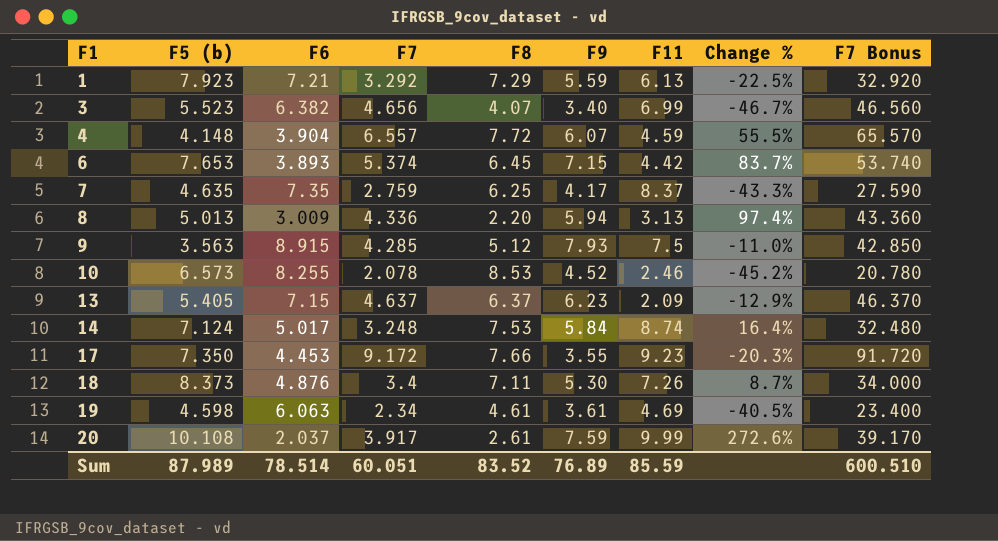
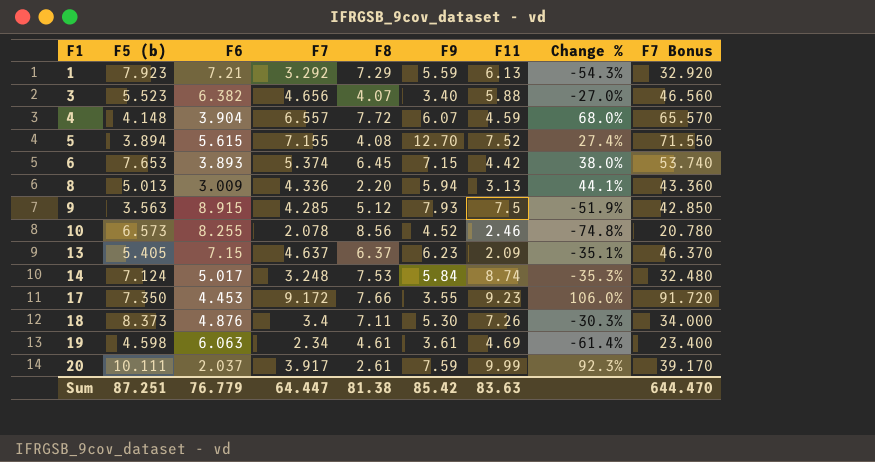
column Change % | formula: ([F9] - [F6]) / [F6] -> ([F7] - [F6]) / [F6]
row 7: 4.635 | 7.35 | 2.759 | 6.25 | 4.17 | 8.37 | -43.3% | 27.590 -> none
3 | F11: 6.99 -> 5.88
row 5: none -> 3.894 | 5.615 | 7.155 | 4.08 | 12.70 | 7.52 | 27.4% | 71.550
10 | F8: 8.53 -> 8.56
20 | F5 (b): 10.108 -> 10.111
Sum | F5 (b): 87.989 -> 87.251
Sum | F6: 78.514 -> 76.779
Sum | F7: 60.051 -> 64.447
Sum | F8: 83.52 -> 81.38
Sum | F9: 76.89 -> 85.42
Sum | F11: 85.59 -> 83.63
Sum | F7 Bonus: 600.510 -> 644.470

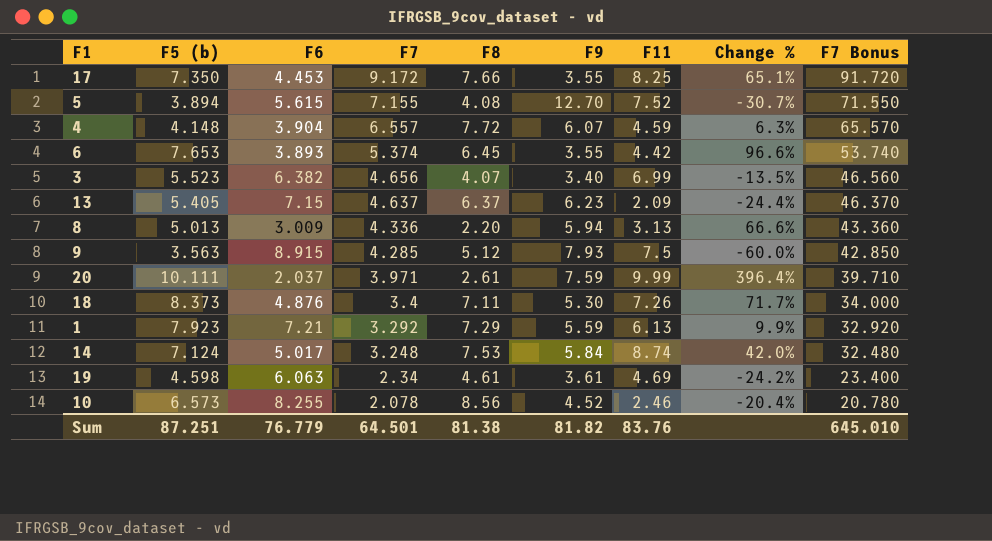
row order: F1 ascending -> F7 descending
column Change % | formula: ([F7] - [F6]) / [F6] -> ([F5 (b)] - [F6]) / [F6]
17 | F11: 9.23 -> 8.25
6 | F9: 7.15 -> 3.55
3 | F11: 5.88 -> 6.99
20 | F7: 3.917 -> 3.971
20 | F7 Bonus: 39.170 -> 39.710
Sum | F7: 64.447 -> 64.501
Sum | F9: 85.42 -> 81.82
Sum | F11: 83.63 -> 83.76
Sum | F7 Bonus: 644.470 -> 645.010

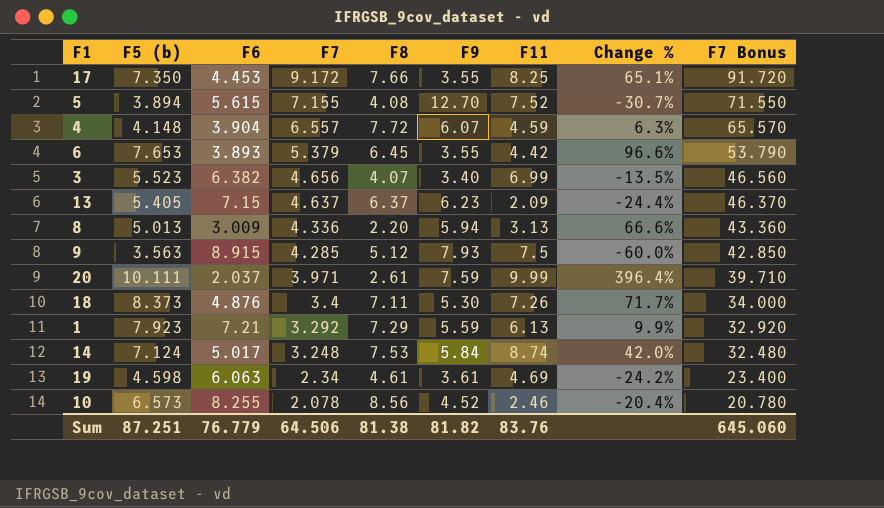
6 | F7: 5.374 -> 5.379
6 | F7 Bonus: 53.740 -> 53.790
Sum | F7: 64.501 -> 64.506
Sum | F7 Bonus: 645.010 -> 645.060

